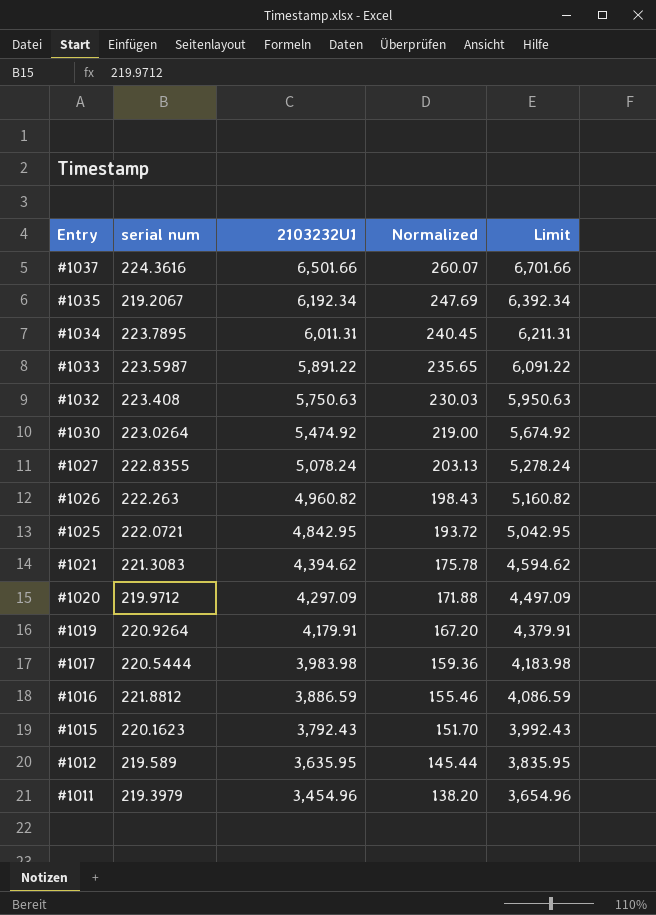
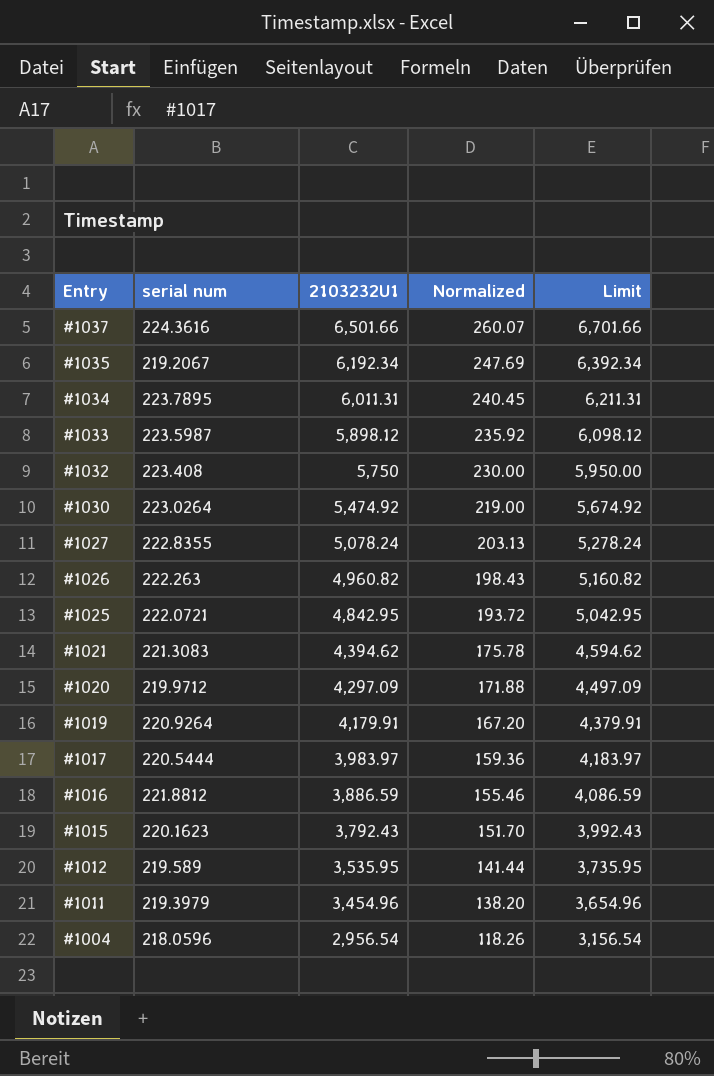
#1033 | 2103232U1: 5,891.22 -> 5,898.12
#1033 | Normalized: 235.65 -> 235.92
#1033 | Limit: 6,091.22 -> 6,098.12
#1032 | 2103232U1: 5,750.63 -> 5,750
#1032 | Normalized: 230.03 -> 230.00
#1032 | Limit: 5,950.63 -> 5,950.00
#1017 | 2103232U1: 3,983.98 -> 3,983.97
#1017 | Limit: 4,183.98 -> 4,183.97
#1012 | 2103232U1: 3,635.95 -> 3,535.95
#1012 | Normalized: 145.44 -> 141.44
#1012 | Limit: 3,835.95 -> 3,735.95
row #1004: none -> 218.0596 | 2,956.54 | 118.26 | 3,156.54

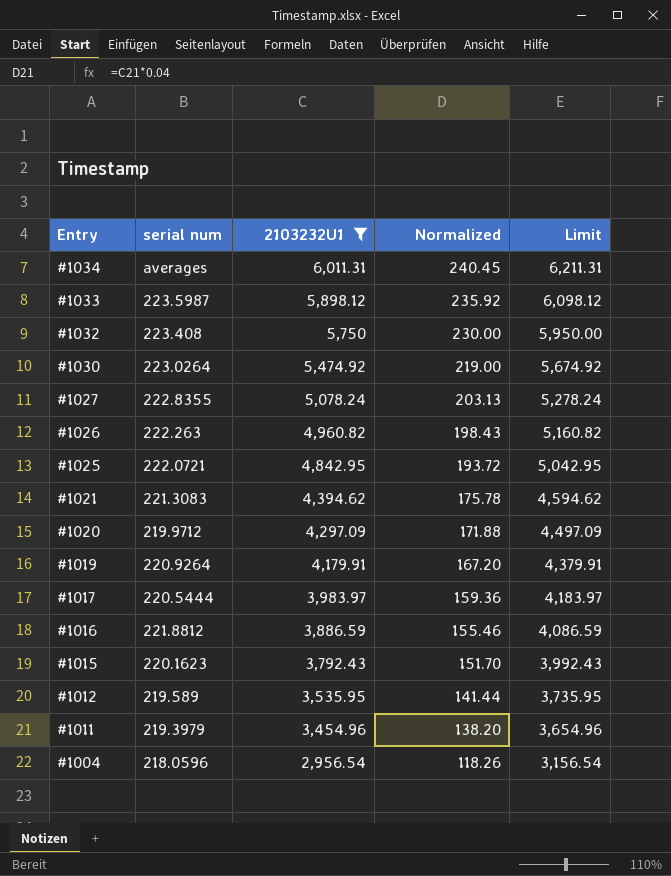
filter: none -> 2103232U1 <= 6,011.31
#1034 | serial num: 223.7895 -> averages

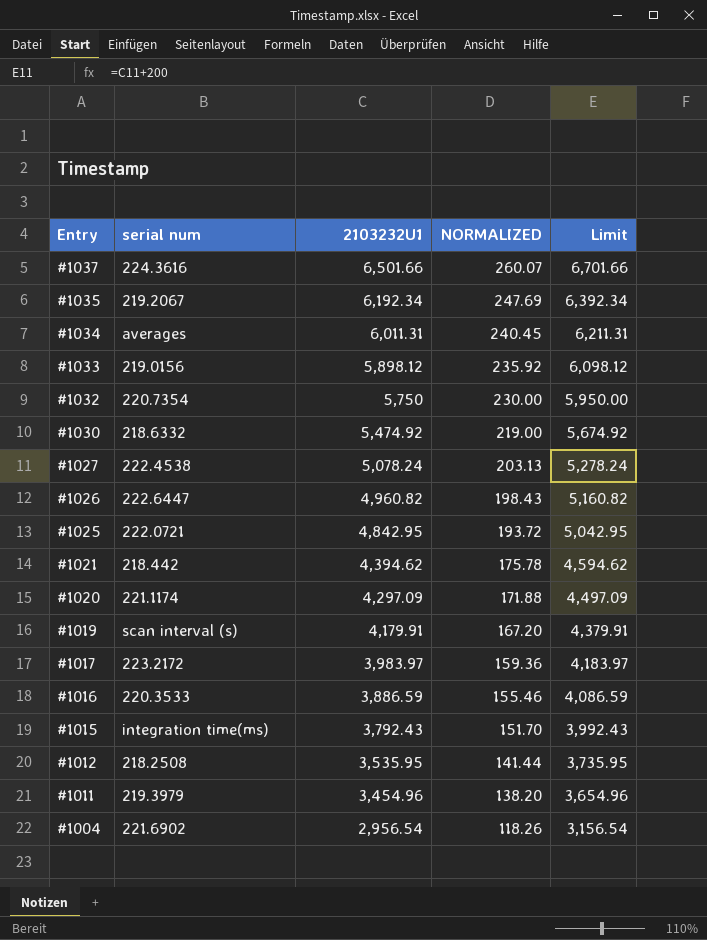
filter: 2103232U1 <= 6,011.31 -> none
column name: Normalized -> NORMALIZED
#1033 | serial num: 223.5987 -> 219.0156
#1032 | serial num: 223.408 -> 220.7354
#1030 | serial num: 223.0264 -> 218.6332
#1027 | serial num: 222.8355 -> 222.4538
#1026 | serial num: 222.263 -> 222.6447
#1021 | serial num: 221.3083 -> 218.442
#1020 | serial num: 219.9712 -> 221.1174
#1019 | serial num: 220.9264 -> scan interval (s)
#1017 | serial num: 220.5444 -> 223.2172
#1016 | serial num: 221.8812 -> 220.3533
#1015 | serial num: 220.1623 -> integration time(ms)
#1012 | serial num: 219.589 -> 218.2508
#1004 | serial num: 218.0596 -> 221.6902

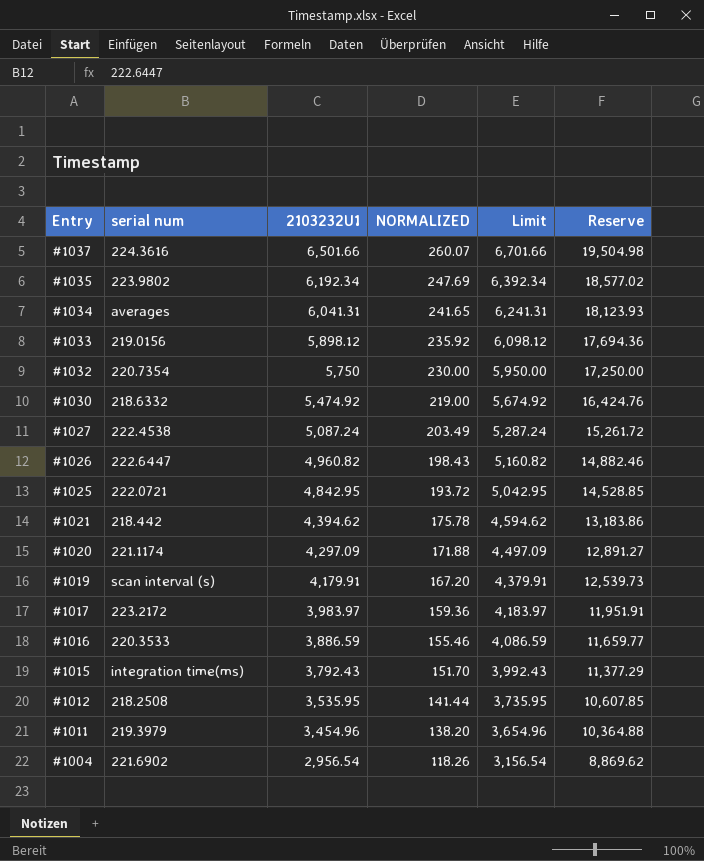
column Reserve | formula: none -> [2103232U1] * 3
#1035 | serial num: 219.2067 -> 223.9802
#1034 | 2103232U1: 6,011.31 -> 6,041.31
#1034 | NORMALIZED: 240.45 -> 241.65
#1034 | Limit: 6,211.31 -> 6,241.31
#1027 | 2103232U1: 5,078.24 -> 5,087.24
#1027 | NORMALIZED: 203.13 -> 203.49
#1027 | Limit: 5,278.24 -> 5,287.24

